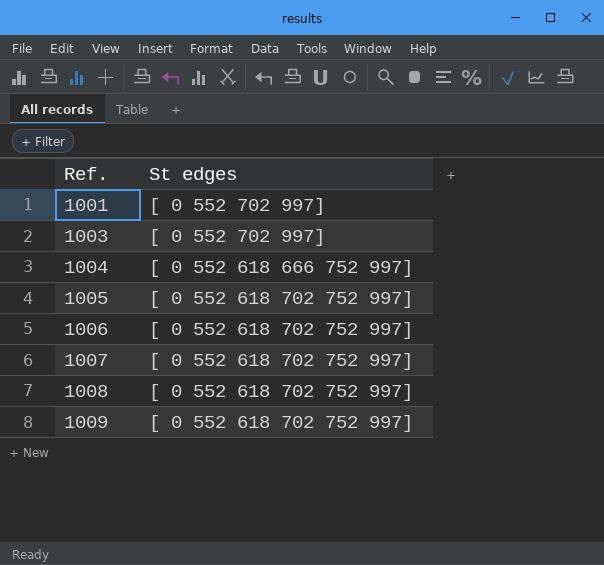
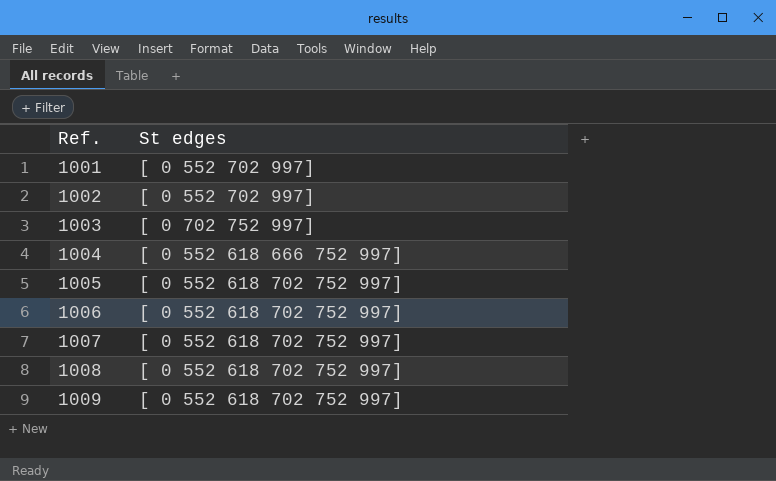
row 1002: none -> [ 0 552 702 997]
1003 | St edges: [ 0 552 702 997] -> [ 0 702 752 997]

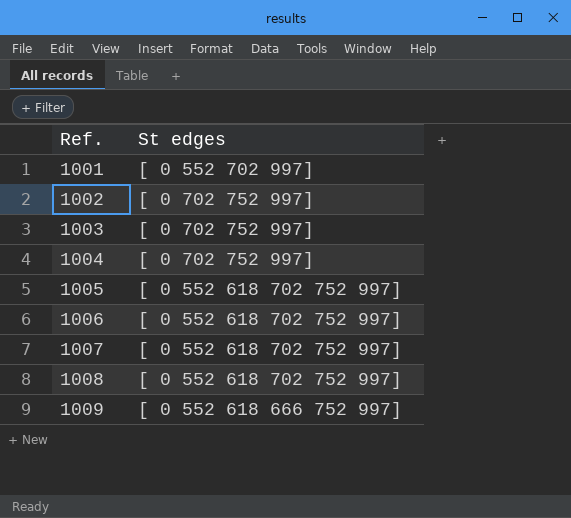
1002 | St edges: [ 0 552 702 997] -> [ 0 702 752 997]
1004 | St edges: [ 0 552 618 666 752 997] -> [ 0 702 752 997]
1009 | St edges: [ 0 552 618 702 752 997] -> [ 0 552 618 666 752 997]

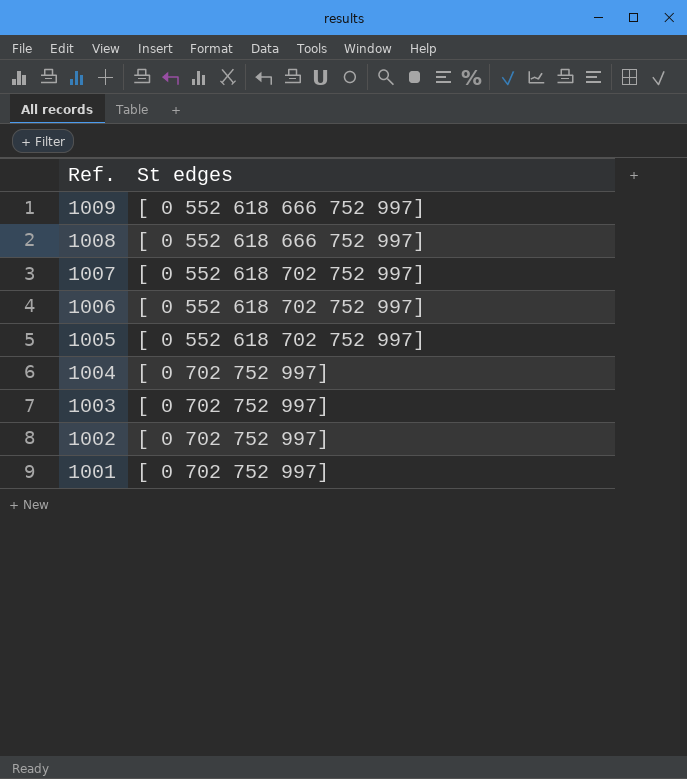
row order: Ref. ascending -> Ref. descending
1008 | St edges: [ 0 552 618 702 752 997] -> [ 0 552 618 666 752 997]
1001 | St edges: [ 0 552 702 997] -> [ 0 702 752 997]

